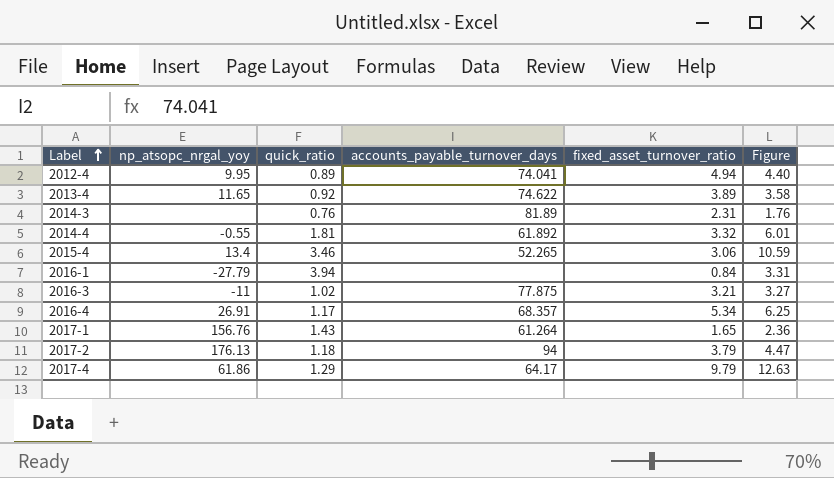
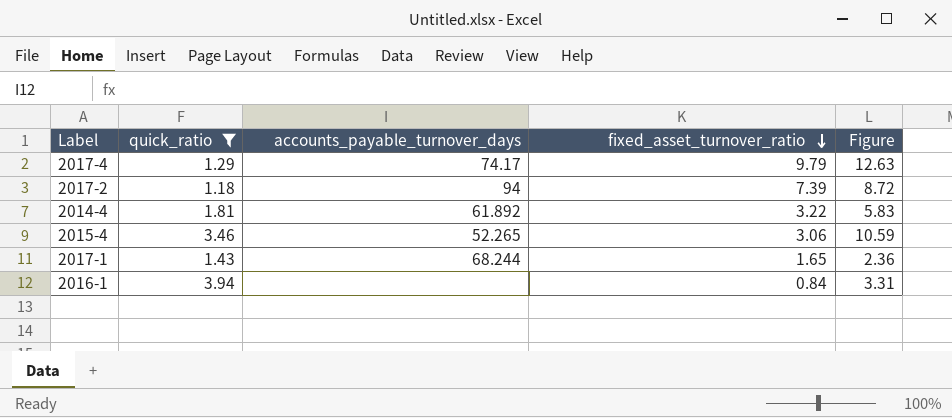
filter: none -> quick_ratio >= 1.18
row order: Label ascending -> fixed_asset_turnover_ratio descending
column np_atsopc_nrgal_yoy | position: 2 -> none
2017-4 | accounts_payable_turnover_days: 64.17 -> 74.17
2017-2 | fixed_asset_turnover_ratio: 3.79 -> 7.39
2017-2 | Figure: 4.47 -> 8.72
2014-4 | fixed_asset_turnover_ratio: 3.32 -> 3.22
2014-4 | Figure: 6.01 -> 5.83
2017-1 | accounts_payable_turnover_days: 61.264 -> 68.244

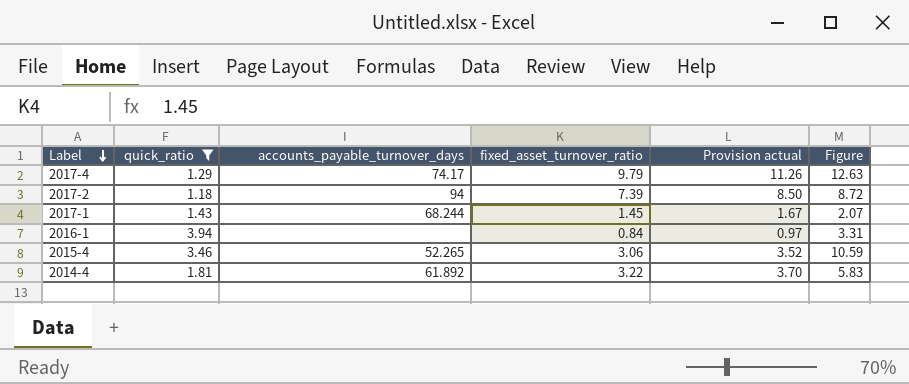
row order: fixed_asset_turnover_ratio descending -> Label descending
column Provision actual | formula: none -> [fixed_asset_turnover_ratio] * 1.15
2017-1 | fixed_asset_turnover_ratio: 1.65 -> 1.45
2017-1 | Figure: 2.36 -> 2.07

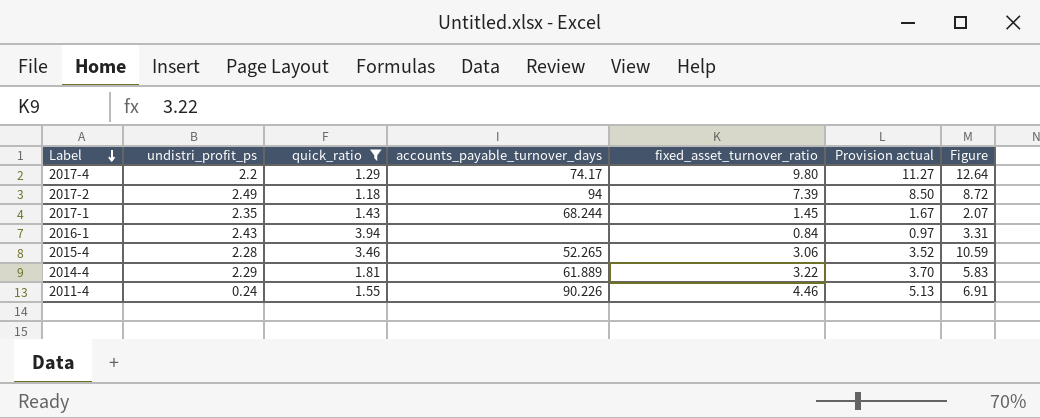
column undistri_profit_ps | position: none -> 2
2017-4 | fixed_asset_turnover_ratio: 9.79 -> 9.80
2017-4 | Provision actual: 11.26 -> 11.27
2017-4 | Figure: 12.63 -> 12.64
2014-4 | accounts_payable_turnover_days: 61.892 -> 61.889
row 2011-4: none -> 0.24 | 1.55 | 90.226 | 4.46 | 5.13 | 6.91

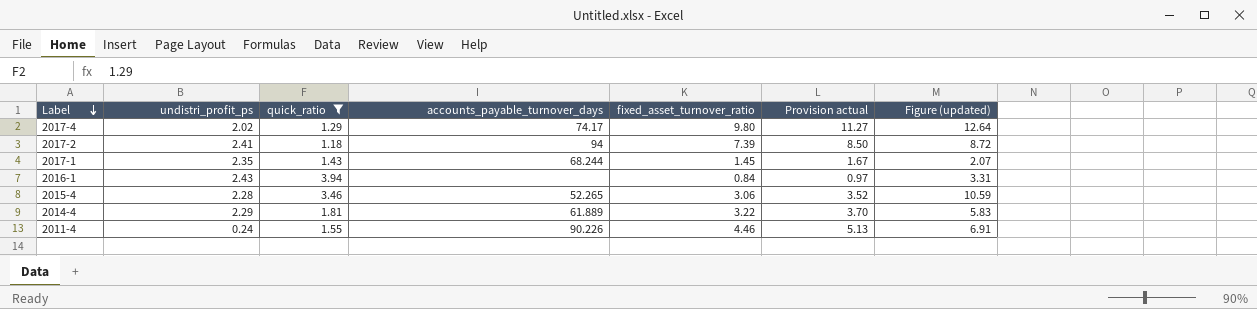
column name: Figure -> Figure (updated)
2017-4 | undistri_profit_ps: 2.2 -> 2.02
2017-2 | undistri_profit_ps: 2.49 -> 2.41

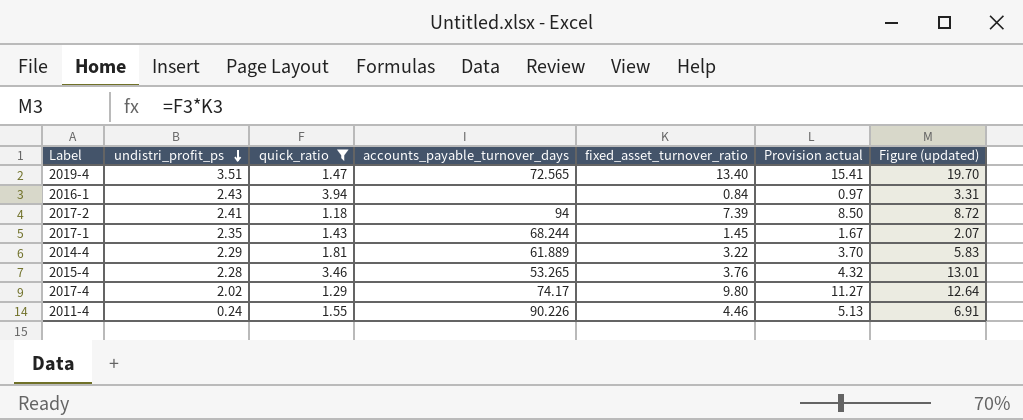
row order: Label descending -> undistri_profit_ps descending
row 2019-4: none -> 3.51 | 1.47 | 72.565 | 13.40 | 15.41 | 19.70
2015-4 | accounts_payable_turnover_days: 52.265 -> 53.265
2015-4 | fixed_asset_turnover_ratio: 3.06 -> 3.76
2015-4 | Provision actual: 3.52 -> 4.32
2015-4 | Figure (updated): 10.59 -> 13.01

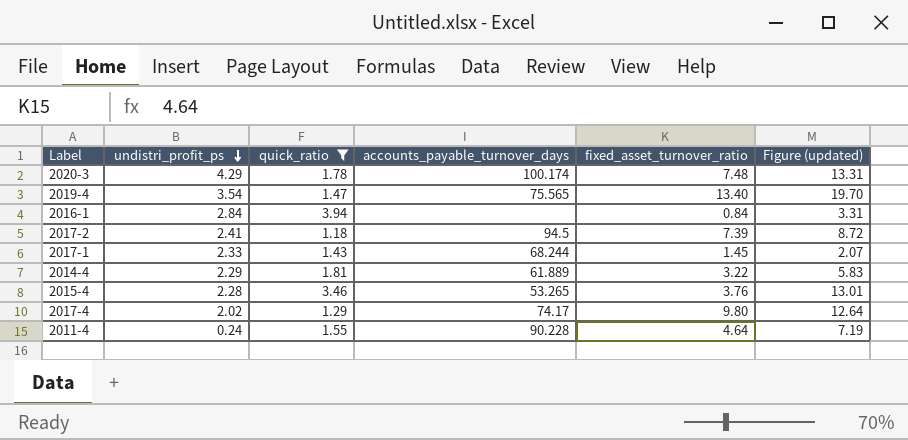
column Provision actual | formula: [fixed_asset_turnover_ratio] * 1.15 -> none
row 2020-3: none -> 4.29 | 1.78 | 100.174 | 7.48 | 13.31
2019-4 | undistri_profit_ps: 3.51 -> 3.54
2019-4 | accounts_payable_turnover_days: 72.565 -> 75.565
2016-1 | undistri_profit_ps: 2.43 -> 2.84
2017-2 | accounts_payable_turnover_days: 94 -> 94.5
2017-1 | undistri_profit_ps: 2.35 -> 2.33
2011-4 | accounts_payable_turnover_days: 90.226 -> 90.228
2011-4 | fixed_asset_turnover_ratio: 4.46 -> 4.64
2011-4 | Figure (updated): 6.91 -> 7.19

